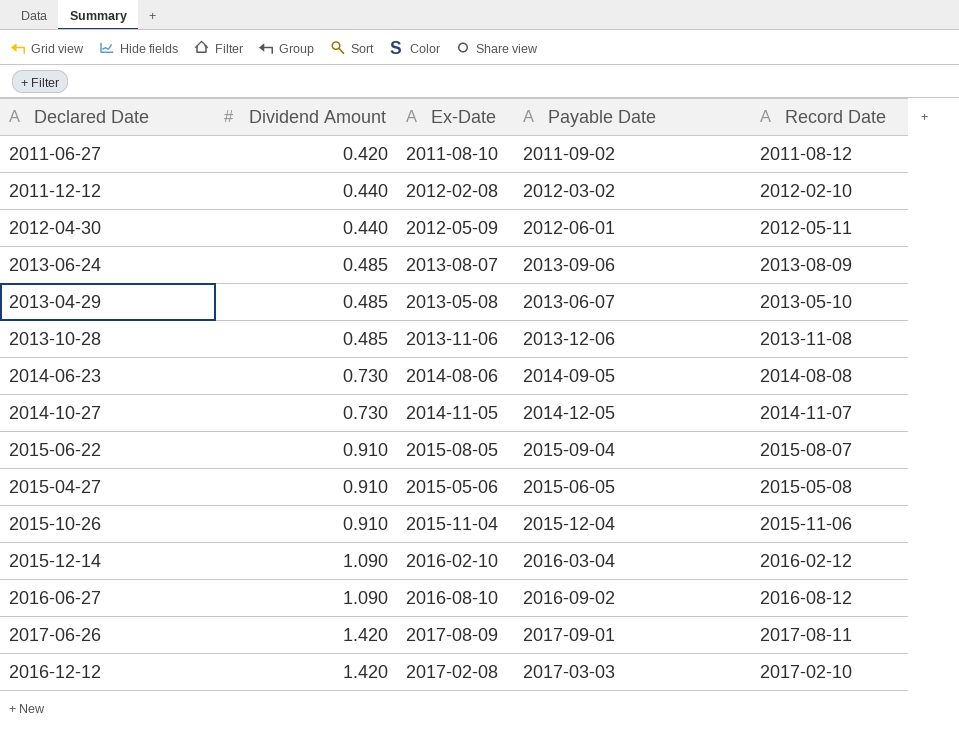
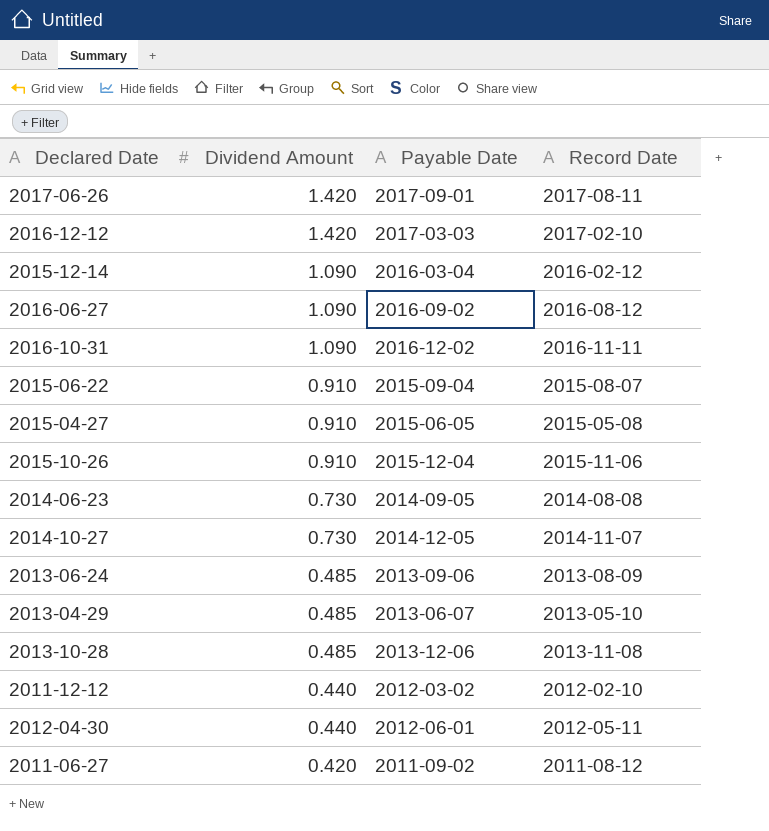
row order: Dividend Amount ascending -> Dividend Amount descending
column Ex-Date | position: 3 -> none
row 2016-10-31: none -> 1.090 | 2016-12-02 | 2016-11-11

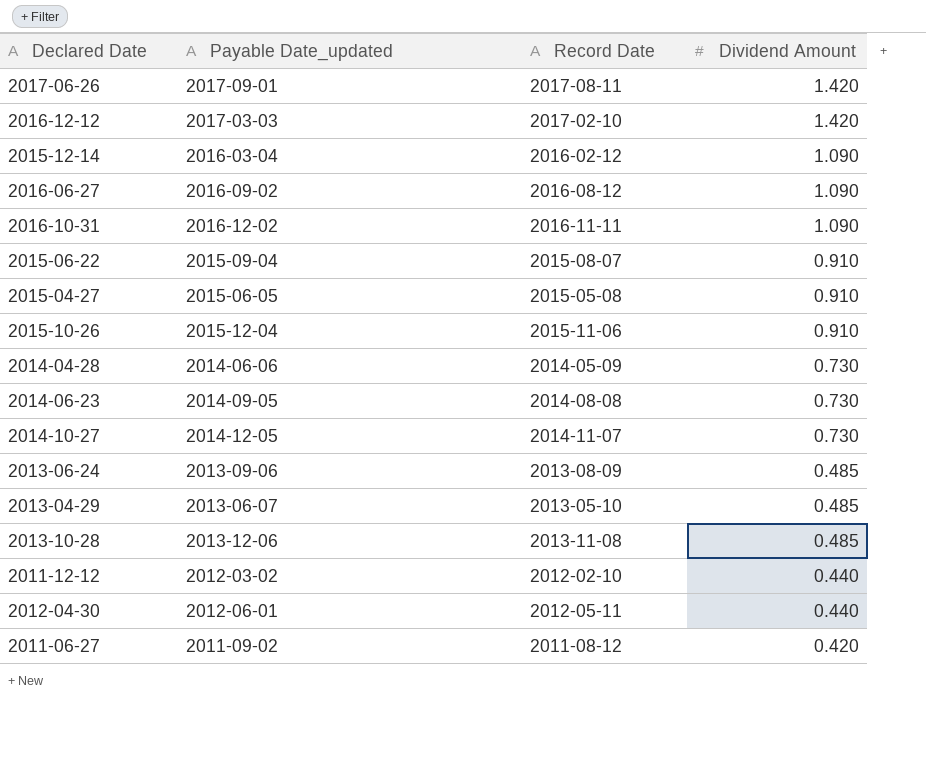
column name: Payable Date -> Payable Date_updated
column Dividend Amount | position: 2 -> 4
row 2014-04-28: none -> 2014-06-06 | 2014-05-09 | 0.730

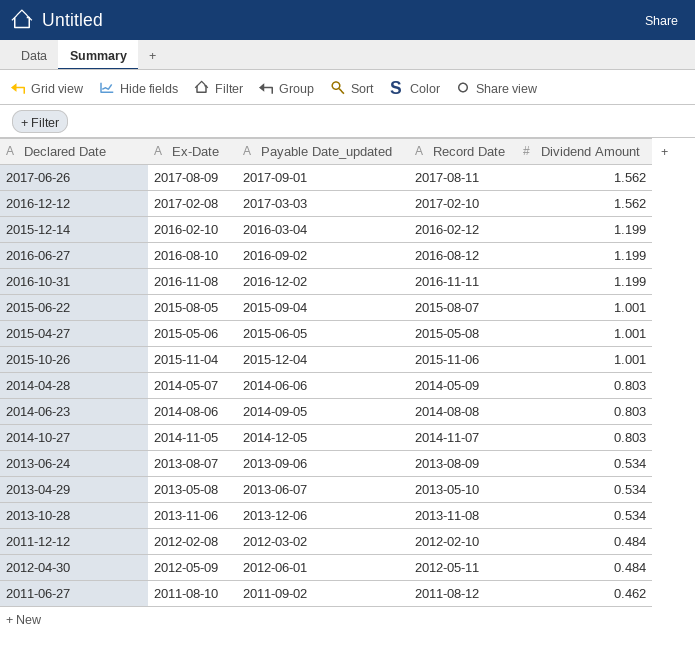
column Ex-Date | position: none -> 2
2017-06-26 | Dividend Amount: 1.420 -> 1.562
2016-12-12 | Dividend Amount: 1.420 -> 1.562
2015-12-14 | Dividend Amount: 1.090 -> 1.199
2016-06-27 | Dividend Amount: 1.090 -> 1.199
2016-10-31 | Dividend Amount: 1.090 -> 1.199
2015-06-22 | Dividend Amount: 0.910 -> 1.001
2015-04-27 | Dividend Amount: 0.910 -> 1.001
2015-10-26 | Dividend Amount: 0.910 -> 1.001
2014-04-28 | Dividend Amount: 0.730 -> 0.803
2014-06-23 | Dividend Amount: 0.730 -> 0.803
2014-10-27 | Dividend Amount: 0.730 -> 0.803
2013-06-24 | Dividend Amount: 0.485 -> 0.534
2013-04-29 | Dividend Amount: 0.485 -> 0.534
2013-10-28 | Dividend Amount: 0.485 -> 0.534
2011-12-12 | Dividend Amount: 0.440 -> 0.484
2012-04-30 | Dividend Amount: 0.440 -> 0.484
2011-06-27 | Dividend Amount: 0.420 -> 0.462

